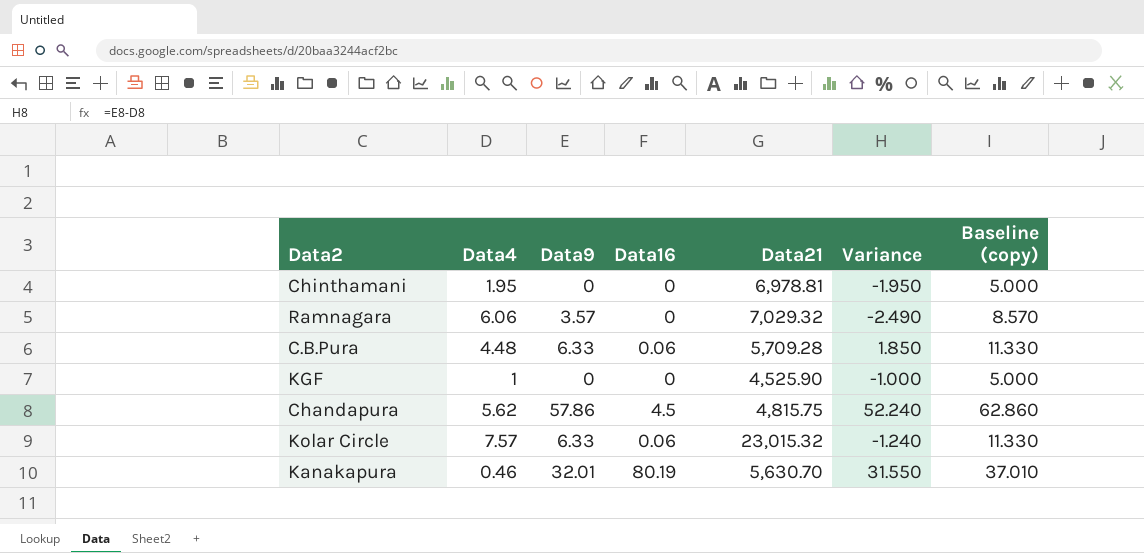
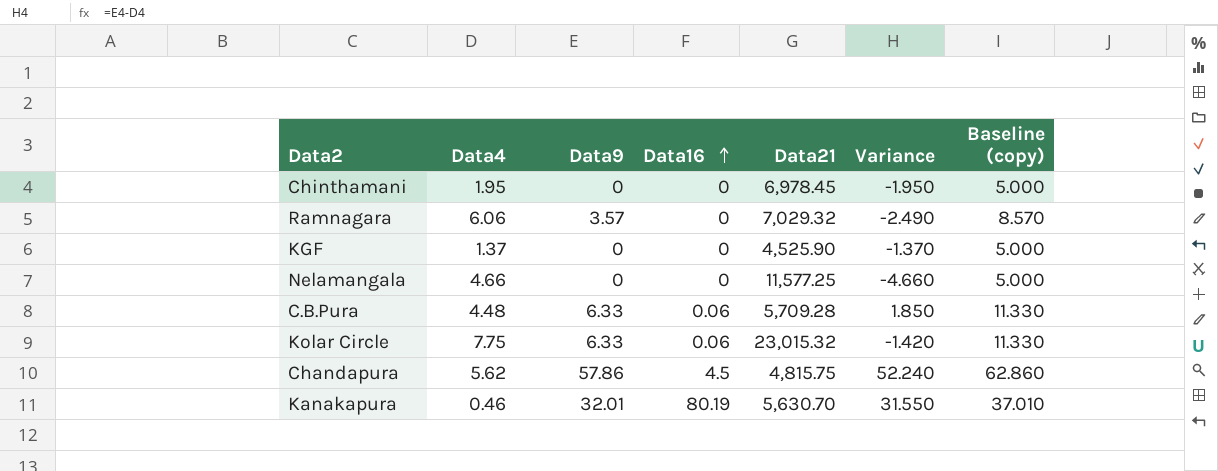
row order: none -> Data16 ascending
Chinthamani | Data21: 6,978.81 -> 6,978.45
KGF | Data4: 1 -> 1.37
KGF | Variance: -1.000 -> -1.370
row Nelamangala: none -> 4.66 | 0 | 0 | 11,577.25 | -4.660 | 5.000
Kolar Circle | Data4: 7.57 -> 7.75
Kolar Circle | Variance: -1.240 -> -1.420

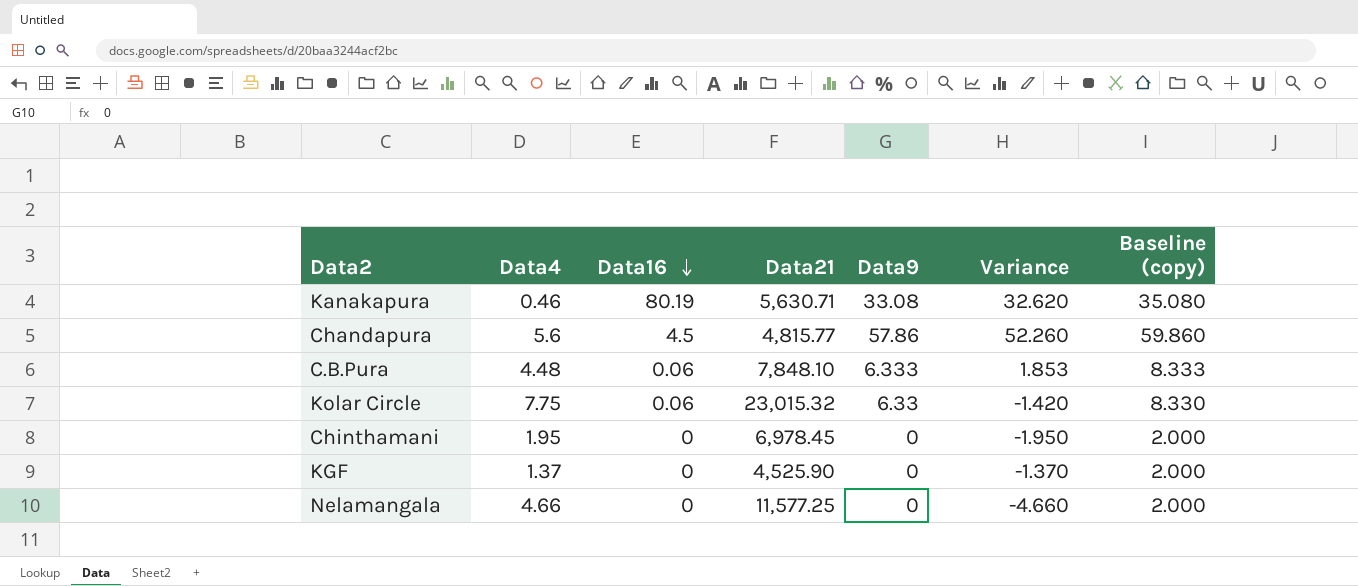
row order: Data16 ascending -> Data16 descending
column Data9 | position: 3 -> 5
column Baseline (copy) | formula: [Data9] + 5 -> [Data9] + 2
row Ramnagara: 6.06 | 3.57 | 0 | 7,029.32 | -2.490 | 8.570 -> none
Kanakapura | Data21: 5,630.70 -> 5,630.71
Kanakapura | Data9: 32.01 -> 33.08
Kanakapura | Variance: 31.550 -> 32.620
Chandapura | Data4: 5.62 -> 5.6
Chandapura | Data21: 4,815.75 -> 4,815.77
Chandapura | Variance: 52.240 -> 52.260
C.B.Pura | Data21: 5,709.28 -> 7,848.10
C.B.Pura | Data9: 6.33 -> 6.333
C.B.Pura | Variance: 1.850 -> 1.853

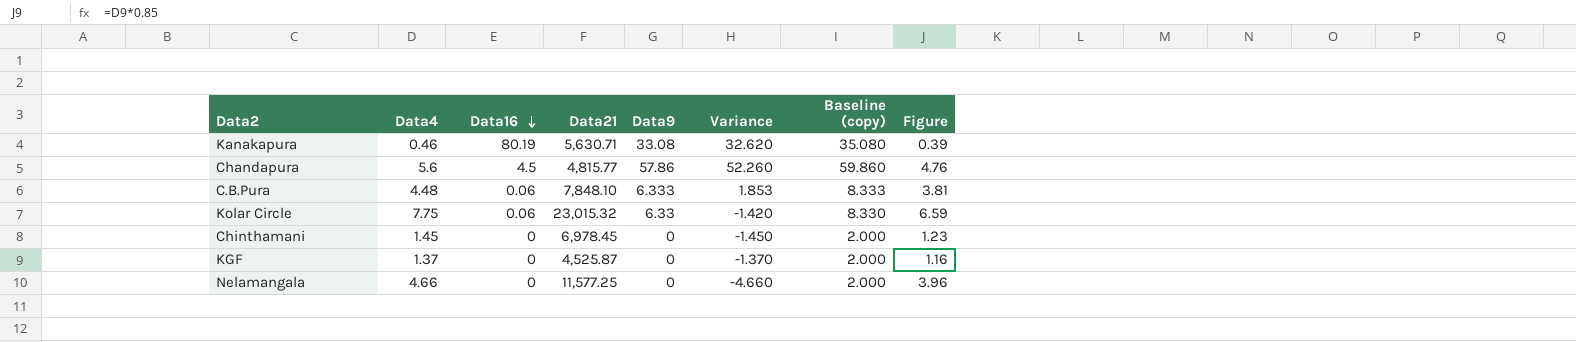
column Figure | formula: none -> [Data4] * 0.85
Chinthamani | Data4: 1.95 -> 1.45
Chinthamani | Variance: -1.950 -> -1.450
KGF | Data21: 4,525.90 -> 4,525.87

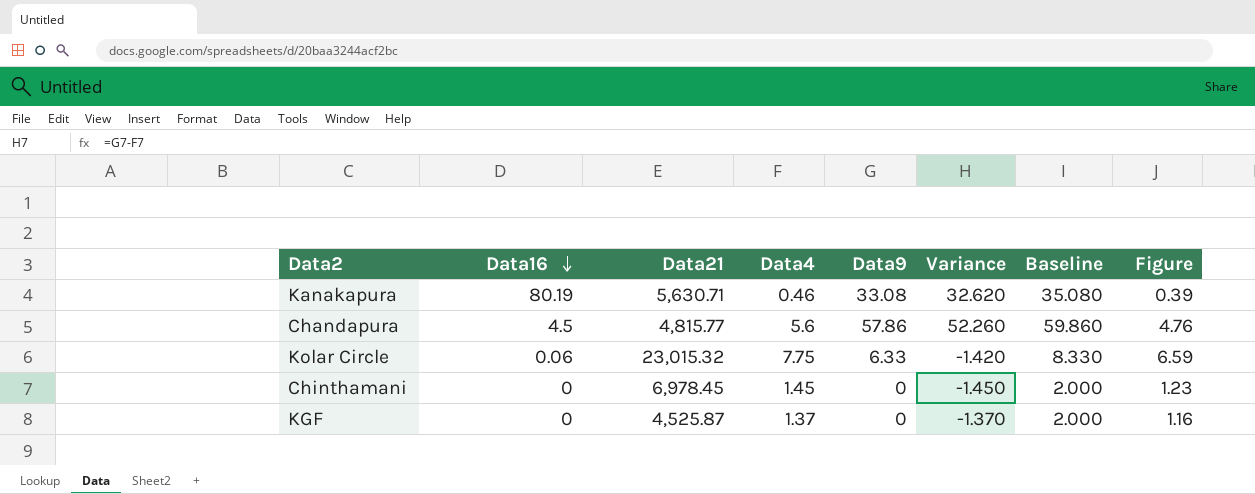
column Data4 | position: 2 -> 4
column name: Baseline (copy) -> Baseline
row C.B.Pura: 4.48 | 0.06 | 7,848.10 | 6.333 | 1.853 | 8.333 | 3.81 -> none
row Nelamangala: 4.66 | 0 | 11,577.25 | 0 | -4.660 | 2.000 | 3.96 -> none

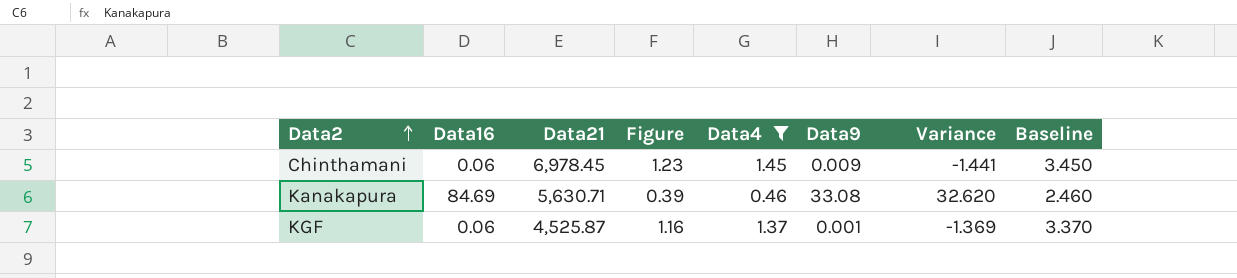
filter: none -> Data4 <= 1.45
row order: Data16 descending -> Data2 ascending
column Figure | position: 8 -> 4
column Baseline | formula: [Data9] + 2 -> [Data4] + 2
Chinthamani | Data16: 0 -> 0.06
Chinthamani | Data9: 0 -> 0.009
Chinthamani | Variance: -1.450 -> -1.441
Kanakapura | Data16: 80.19 -> 84.69
KGF | Data16: 0 -> 0.06
KGF | Data9: 0 -> 0.001
KGF | Variance: -1.370 -> -1.369

